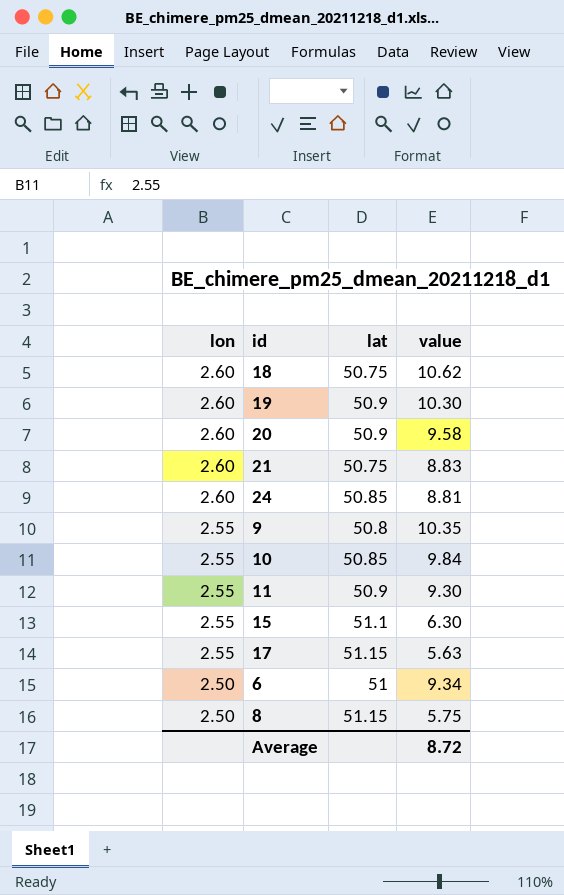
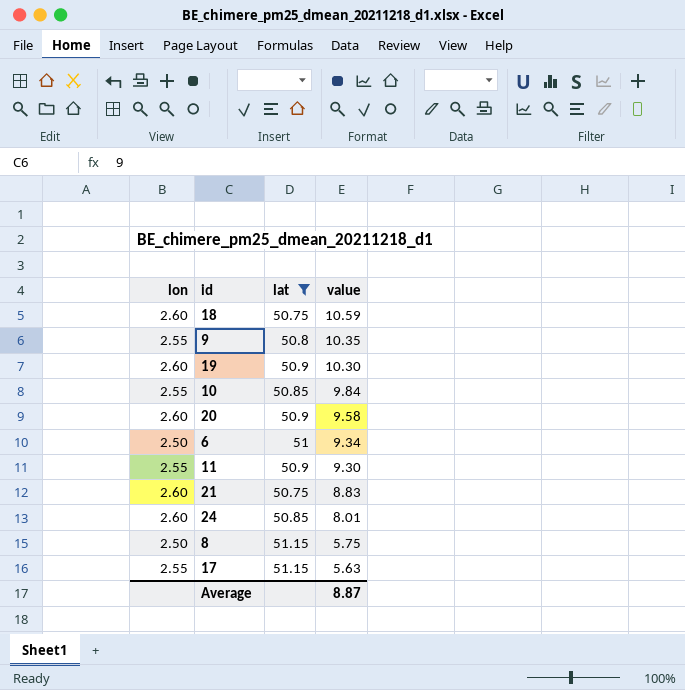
filter: none -> lat != 51.1
row order: lon descending -> value descending
18 | value: 10.62 -> 10.59
24 | value: 8.81 -> 8.01
Average | value: 8.72 -> 8.87

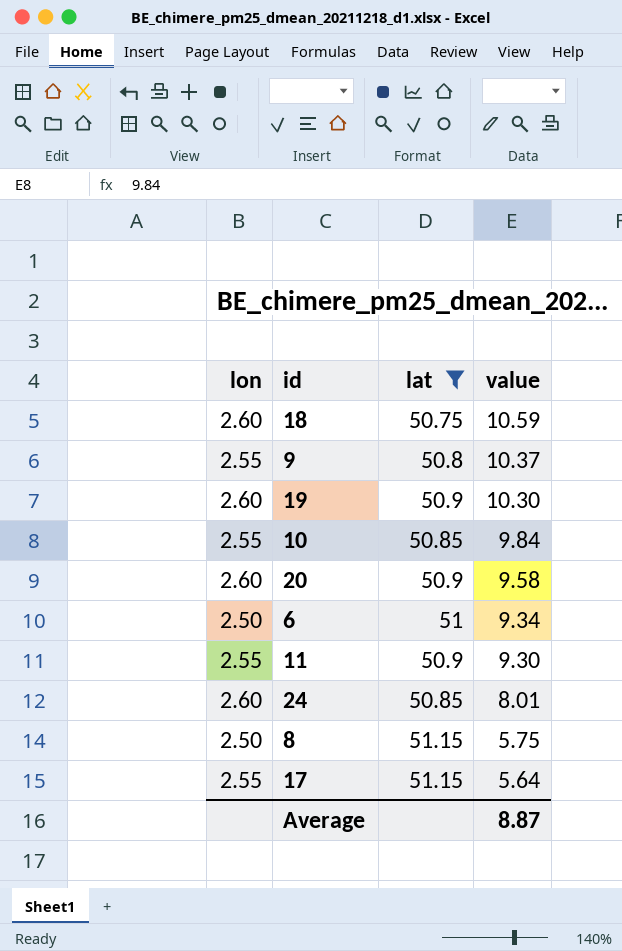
row 21: 2.60 | 50.75 | 8.83 -> none
9 | value: 10.35 -> 10.37
17 | value: 5.63 -> 5.64

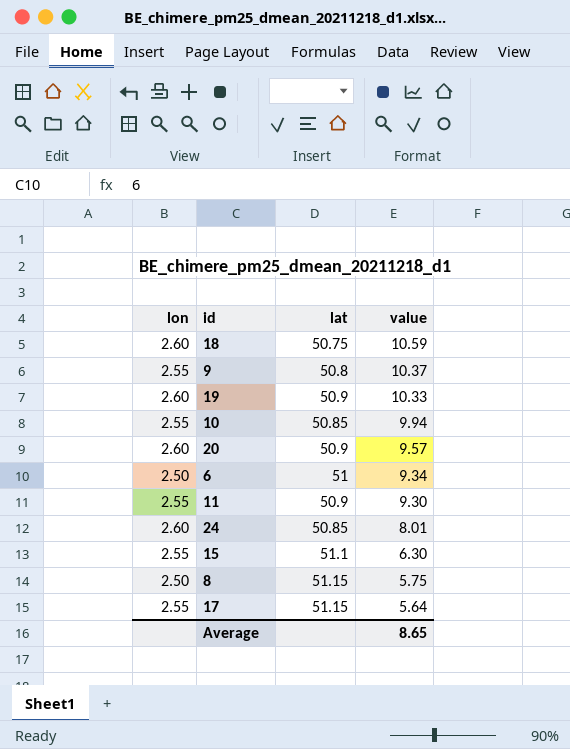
filter: lat != 51.1 -> none
19 | value: 10.30 -> 10.33
10 | value: 9.84 -> 9.94
20 | value: 9.58 -> 9.57
Average | value: 8.87 -> 8.65

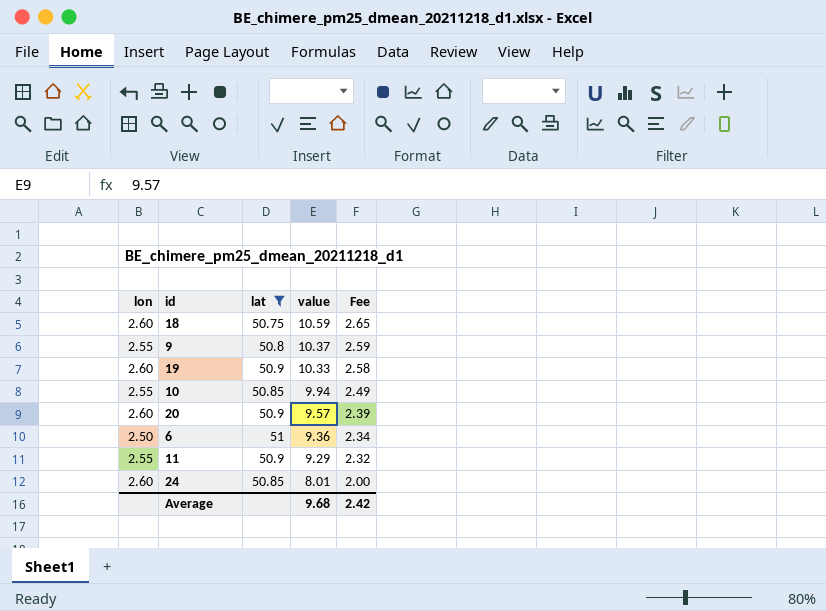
filter: none -> lat <= 51
column Fee | formula: none -> [value] * 0.25
6 | value: 9.34 -> 9.36
11 | value: 9.30 -> 9.29
Average | value: 8.65 -> 9.68

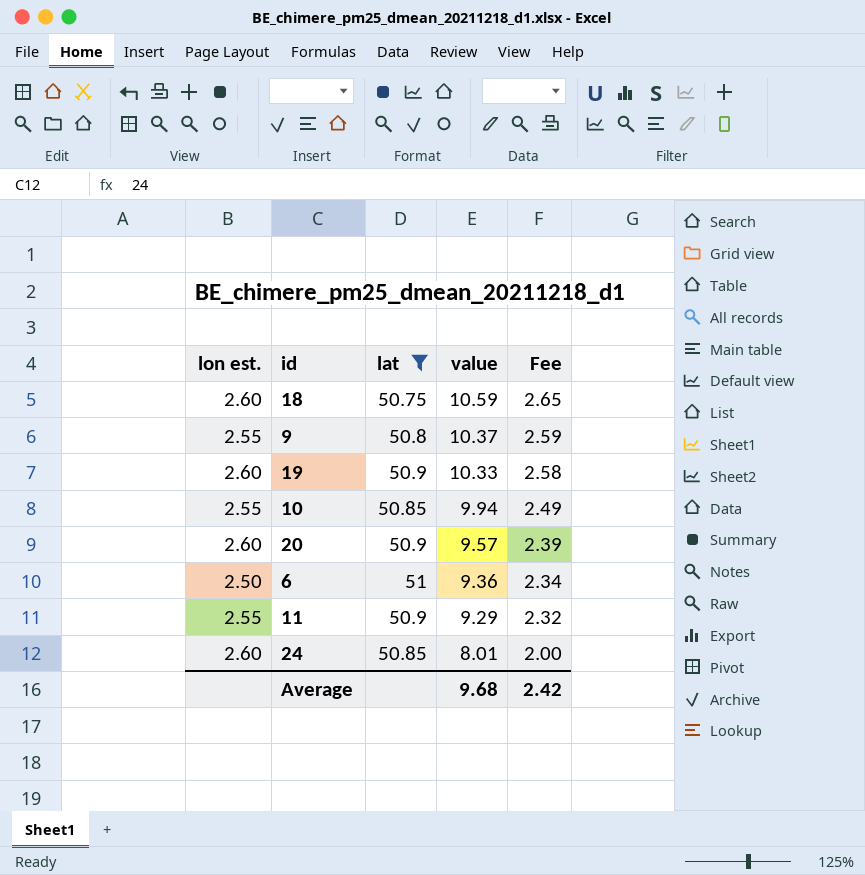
column name: lon -> lon est.

